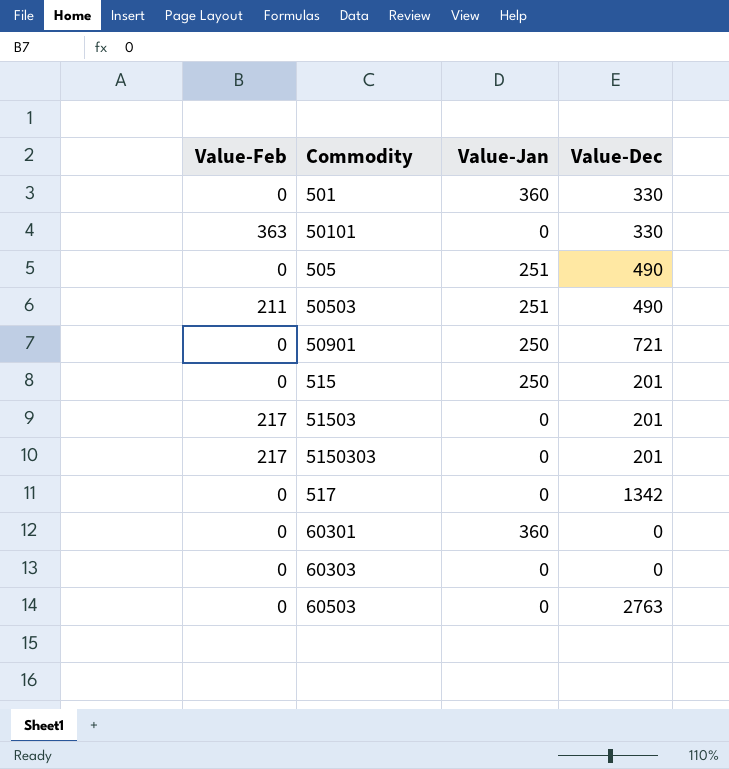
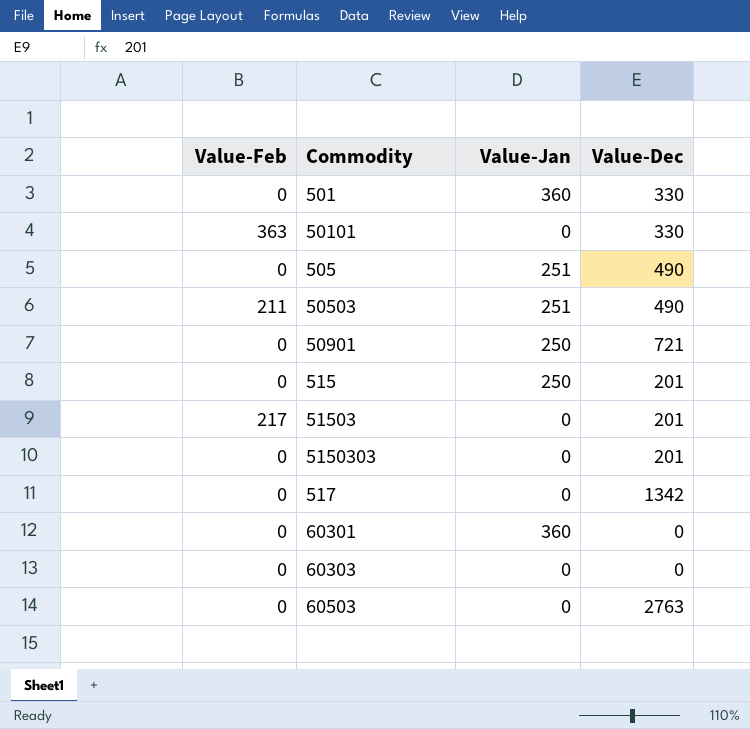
5150303 | Value-Feb: 217 -> 0

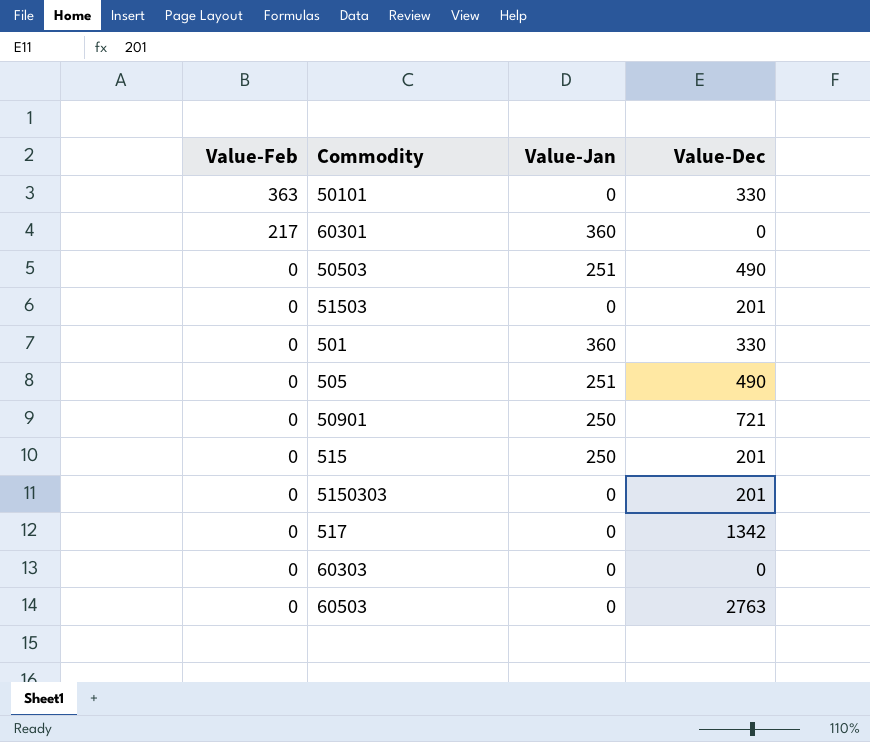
row order: none -> Value-Feb descending
60301 | Value-Feb: 0 -> 217
50503 | Value-Feb: 211 -> 0
51503 | Value-Feb: 217 -> 0

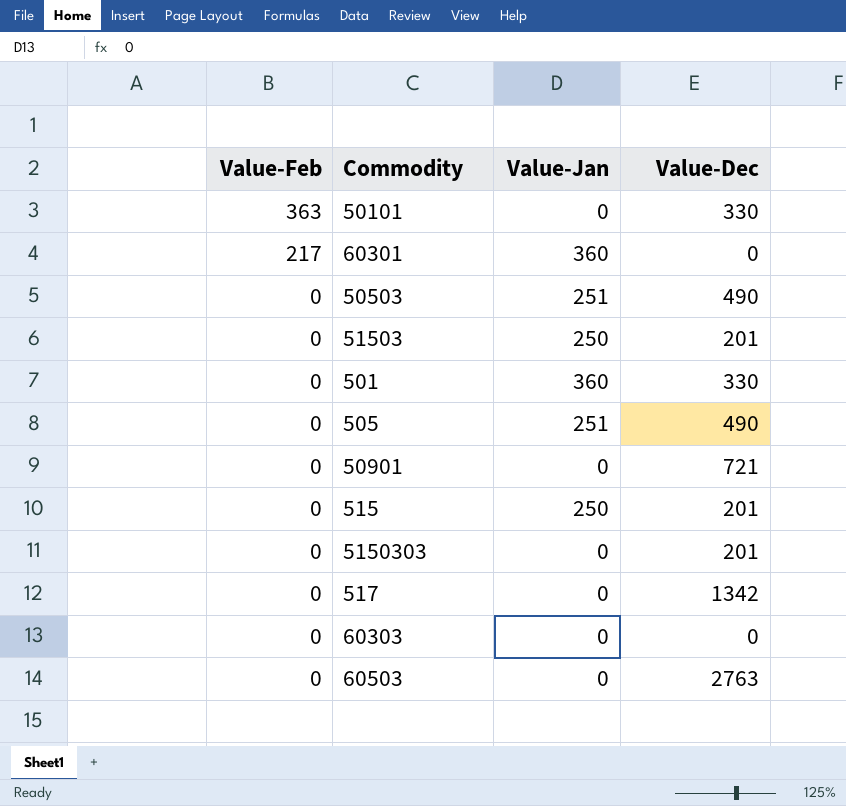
51503 | Value-Jan: 0 -> 250
50901 | Value-Jan: 250 -> 0

